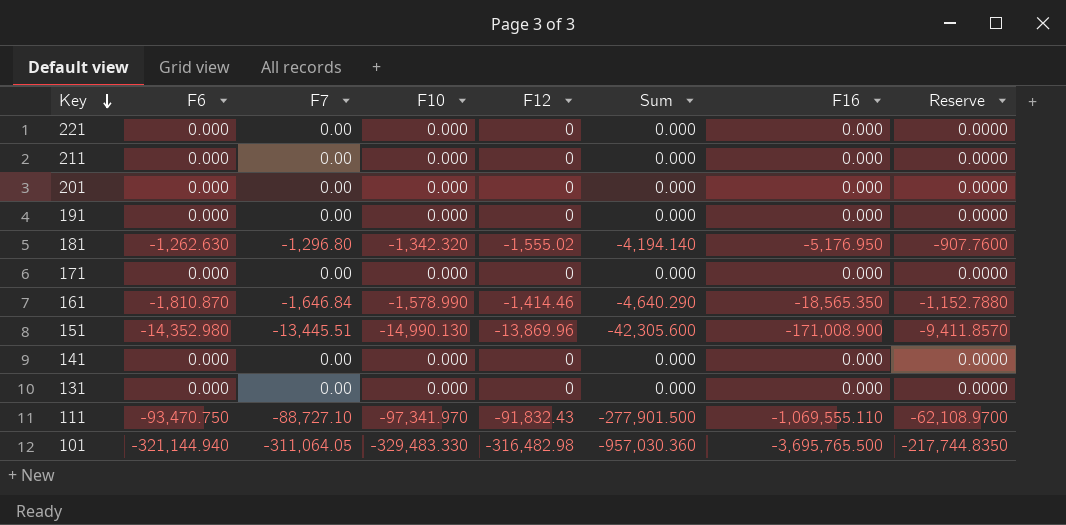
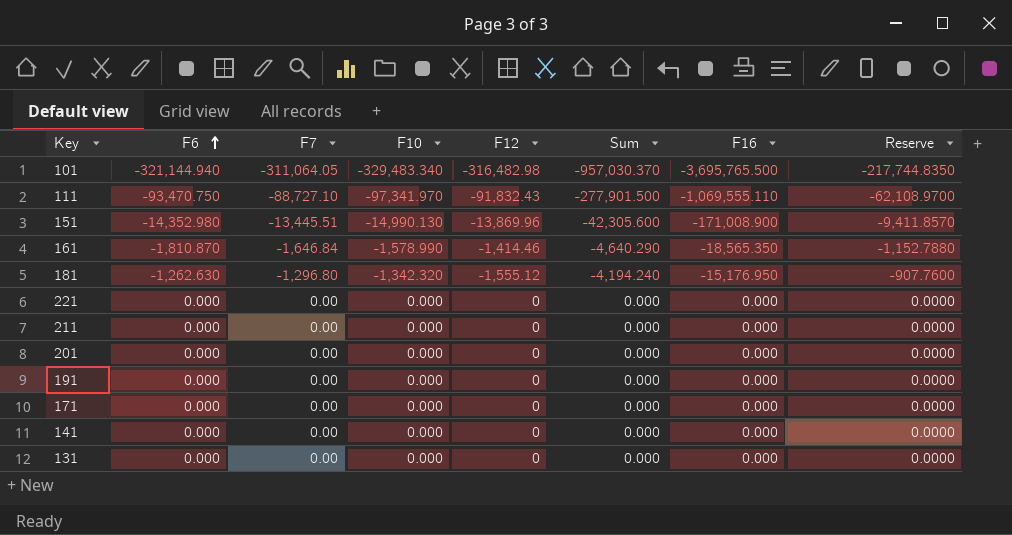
row order: Key descending -> F6 ascending
101 | F10: -329,483.330 -> -329,483.340
101 | Sum: -957,030.360 -> -957,030.370
181 | F12: -1,555.02 -> -1,555.12
181 | Sum: -4,194.140 -> -4,194.240
181 | F16: -5,176.950 -> -15,176.950

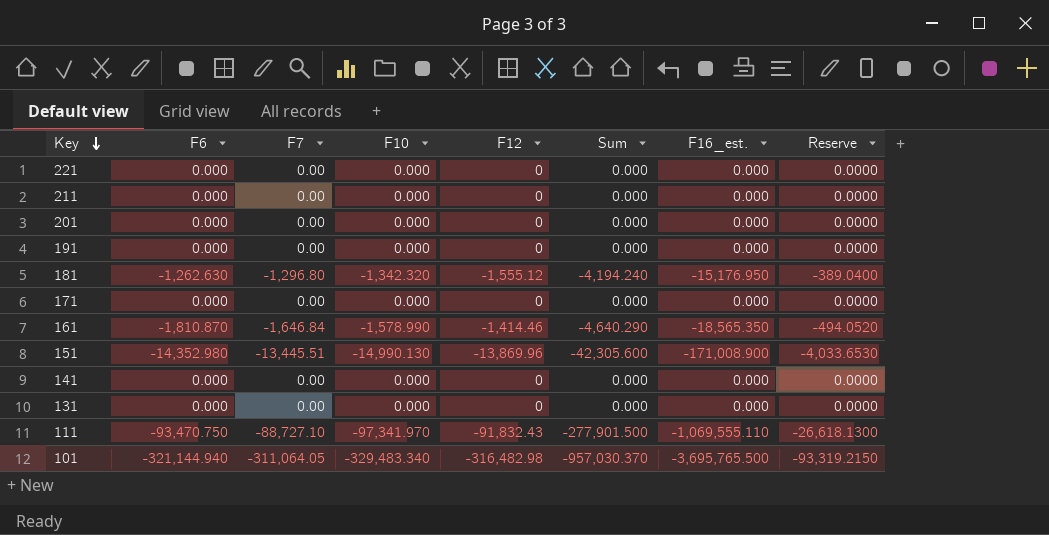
row order: F6 ascending -> Key descending
column name: F16 -> F16_est.
column Reserve | formula: [F7] * 0.7 -> [F7] * 0.3

